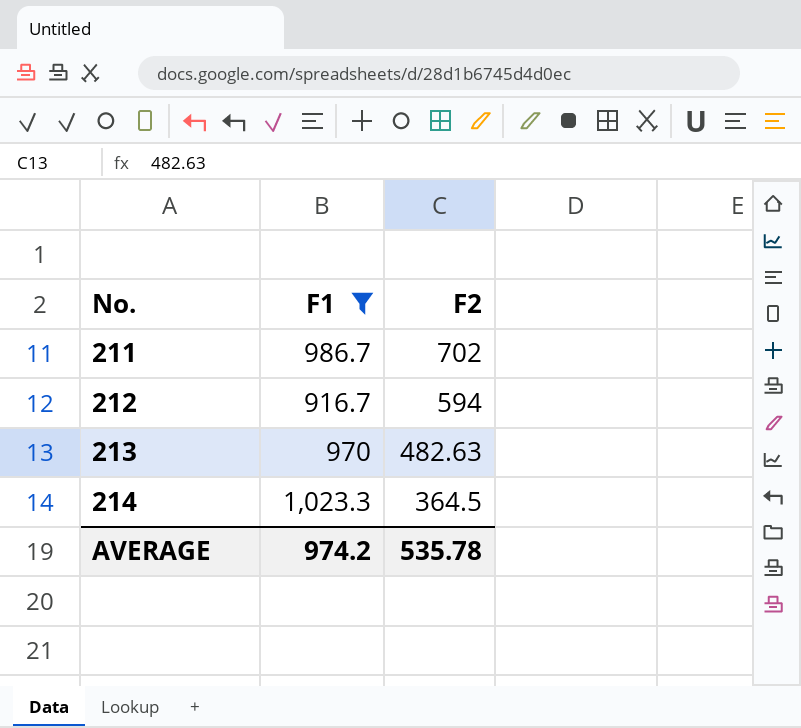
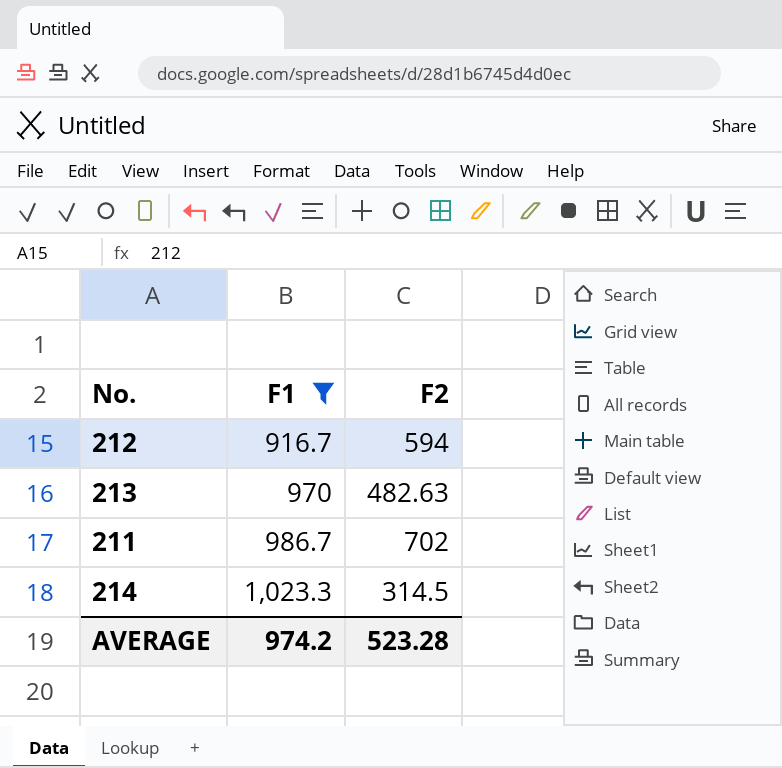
row order: No. ascending -> F1 ascending
214 | F2: 364.5 -> 314.5
AVERAGE | F2: 535.78 -> 523.28

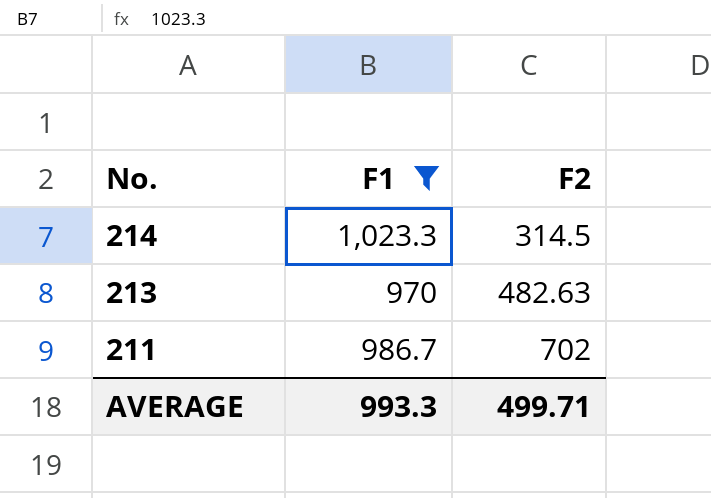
row order: F1 ascending -> No. descending
row 212: 916.7 | 594 -> none
AVERAGE | F1: 974.2 -> 993.3
AVERAGE | F2: 523.28 -> 499.71

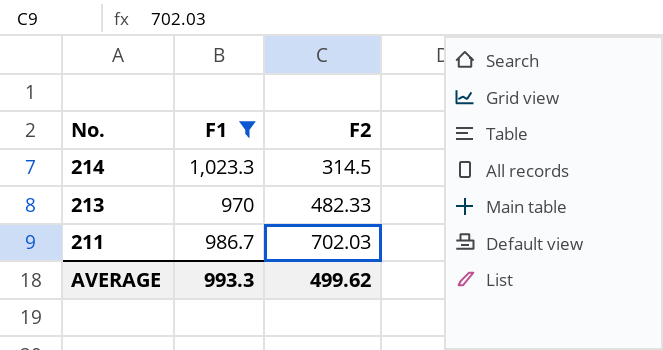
213 | F2: 482.63 -> 482.33
211 | F2: 702 -> 702.03
AVERAGE | F2: 499.71 -> 499.62

